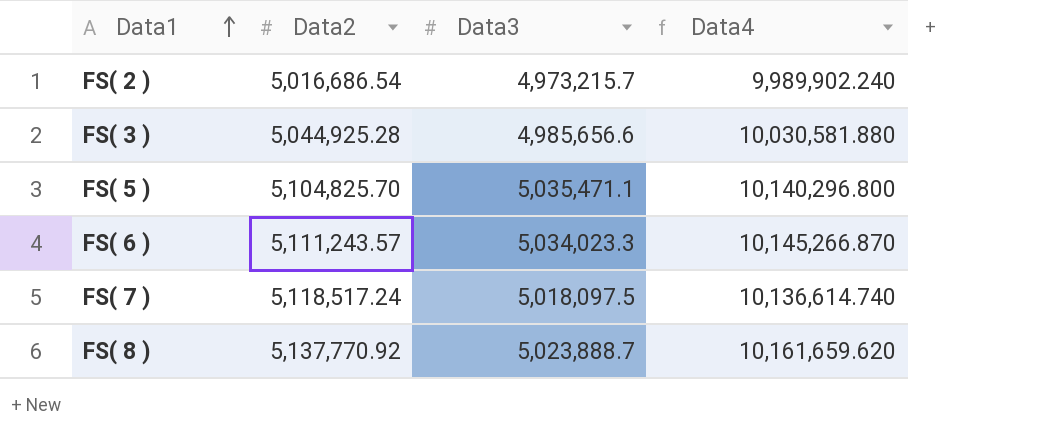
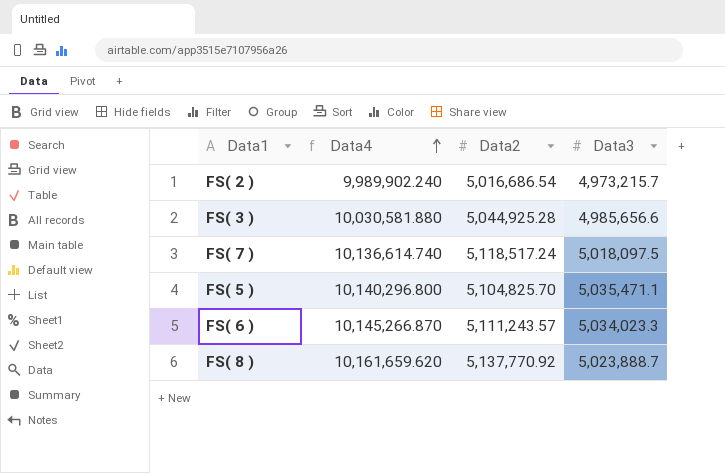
row order: Data1 ascending -> Data4 ascending
column Data4 | position: 4 -> 2

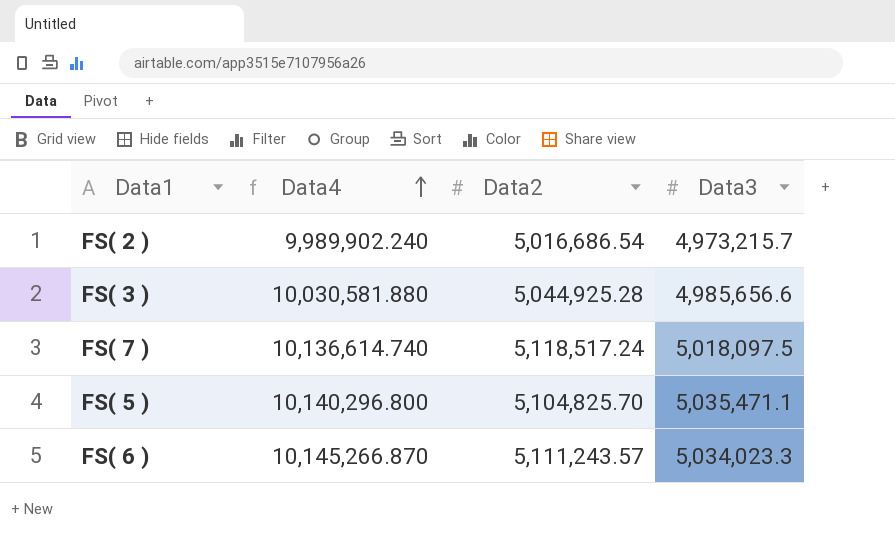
row FS( 8 ): 10,161,659.620 | 5,137,770.92 | 5,023,888.7 -> none

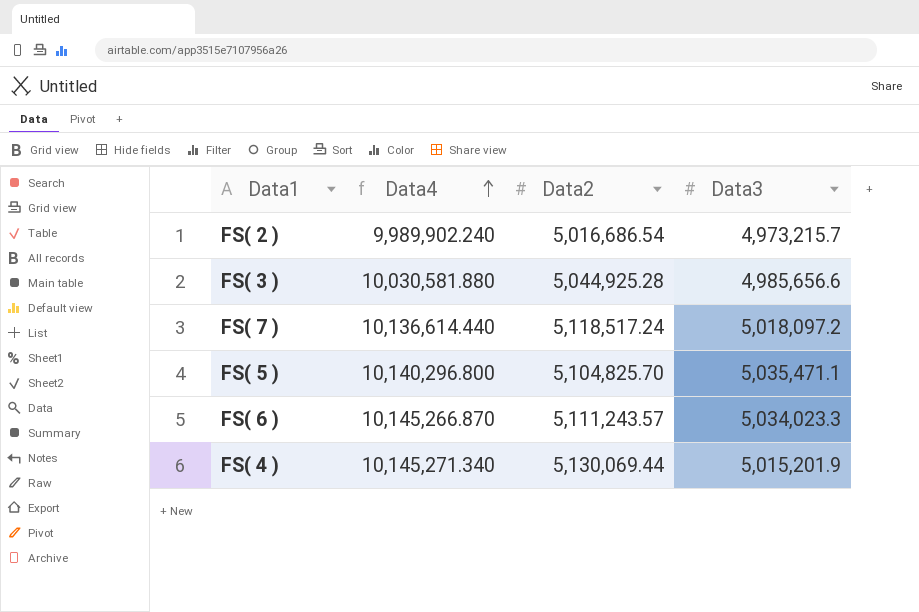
FS( 7 ) | Data4: 10,136,614.740 -> 10,136,614.440
FS( 7 ) | Data3: 5,018,097.5 -> 5,018,097.2
row FS( 4 ): none -> 10,145,271.340 | 5,130,069.44 | 5,015,201.9

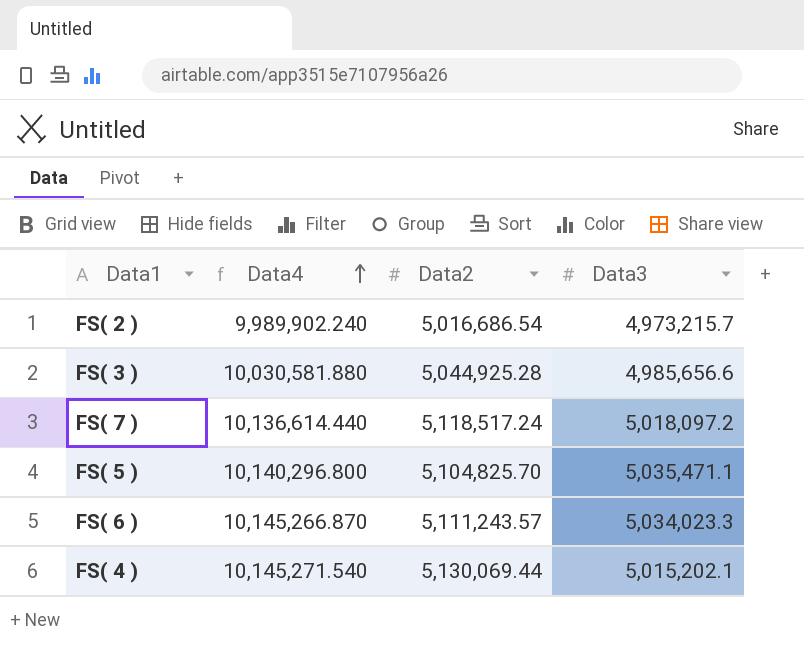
FS( 4 ) | Data4: 10,145,271.340 -> 10,145,271.540
FS( 4 ) | Data3: 5,015,201.9 -> 5,015,202.1

